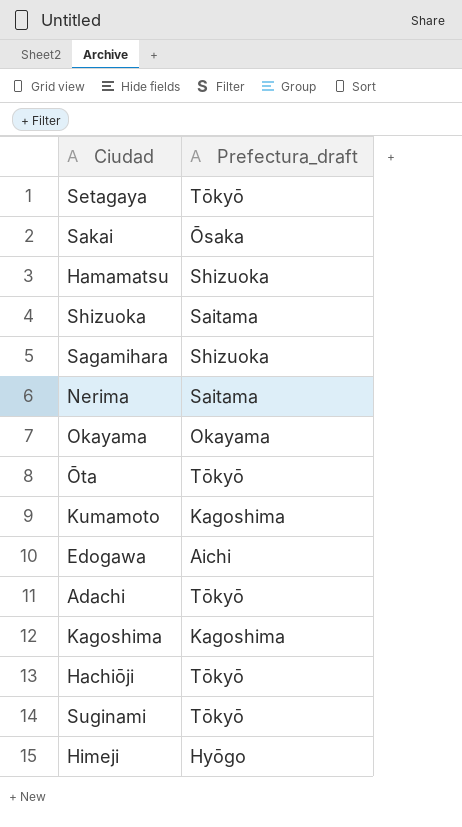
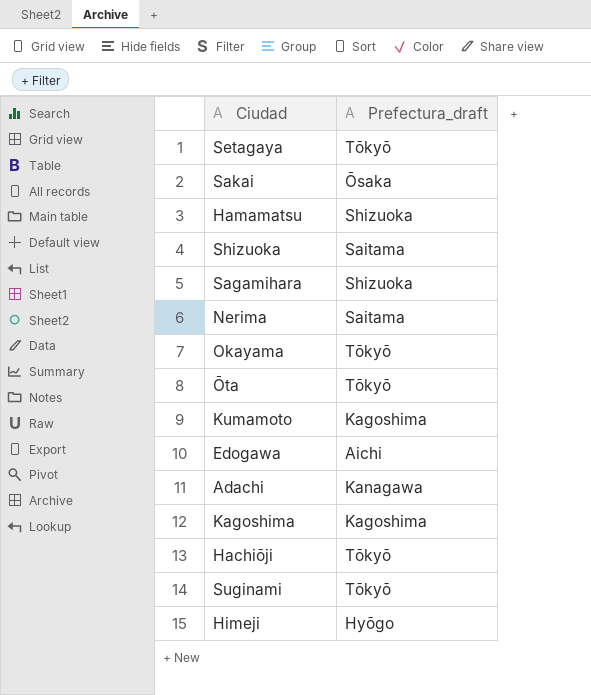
Okayama | Prefectura_draft: Okayama -> Tōkyō
Adachi | Prefectura_draft: Tōkyō -> Kanagawa

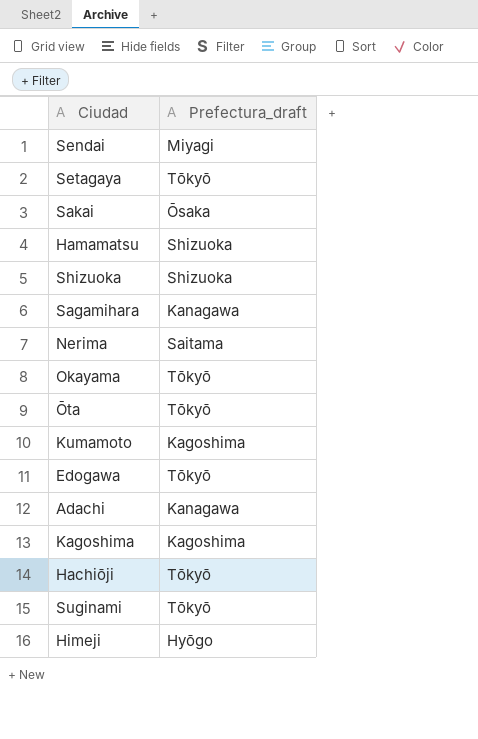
row Sendai: none -> Miyagi
Shizuoka | Prefectura_draft: Saitama -> Shizuoka
Sagamihara | Prefectura_draft: Shizuoka -> Kanagawa
Edogawa | Prefectura_draft: Aichi -> Tōkyō

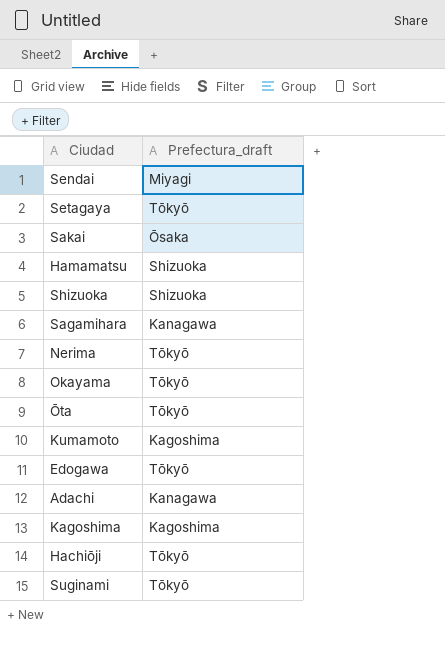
row Himeji: Hyōgo -> none
Nerima | Prefectura_draft: Saitama -> Tōkyō

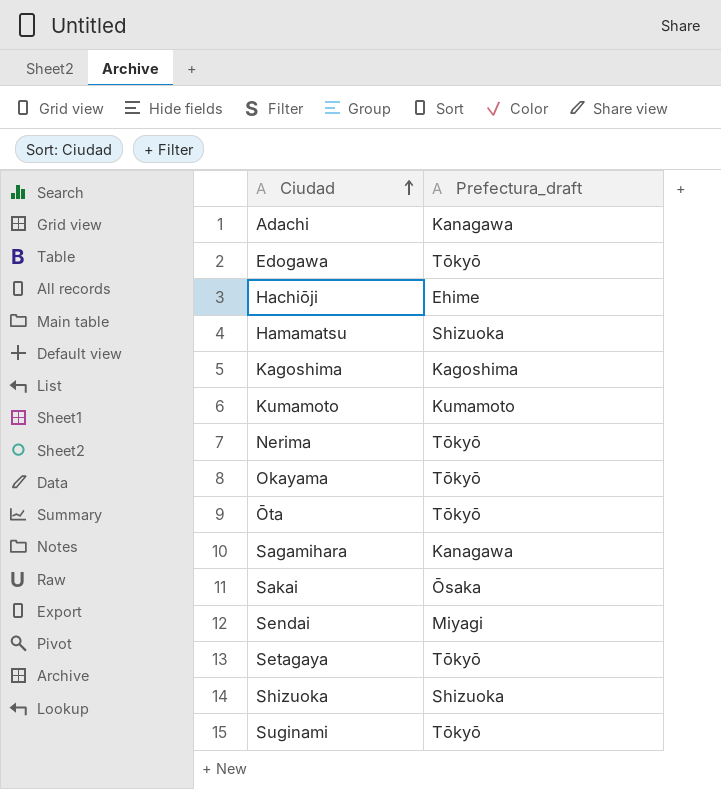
row order: none -> Ciudad ascending
Hachiōji | Prefectura_draft: Tōkyō -> Ehime
Kumamoto | Prefectura_draft: Kagoshima -> Kumamoto

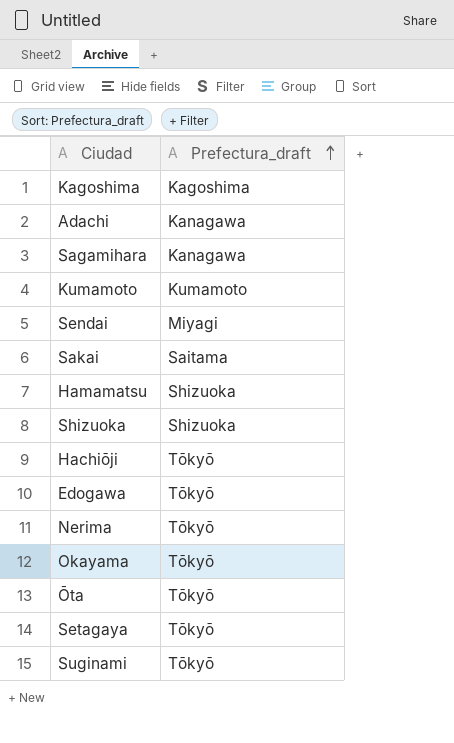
row order: Ciudad ascending -> Prefectura_draft ascending
Sakai | Prefectura_draft: Ōsaka -> Saitama
Hachiōji | Prefectura_draft: Ehime -> Tōkyō

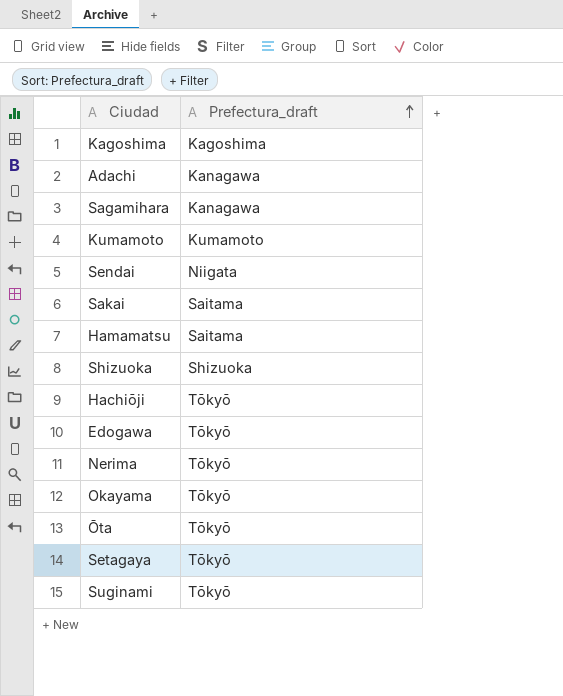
Sendai | Prefectura_draft: Miyagi -> Niigata
Hamamatsu | Prefectura_draft: Shizuoka -> Saitama

